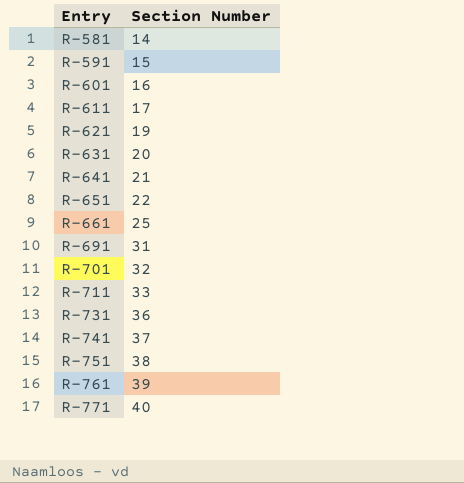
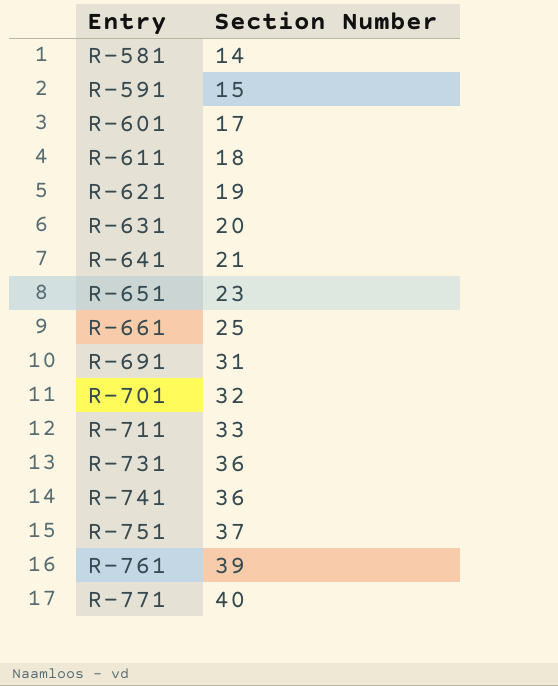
R-601 | Section Number: 16 -> 17
R-611 | Section Number: 17 -> 18
R-651 | Section Number: 22 -> 23
R-741 | Section Number: 37 -> 36
R-751 | Section Number: 38 -> 37

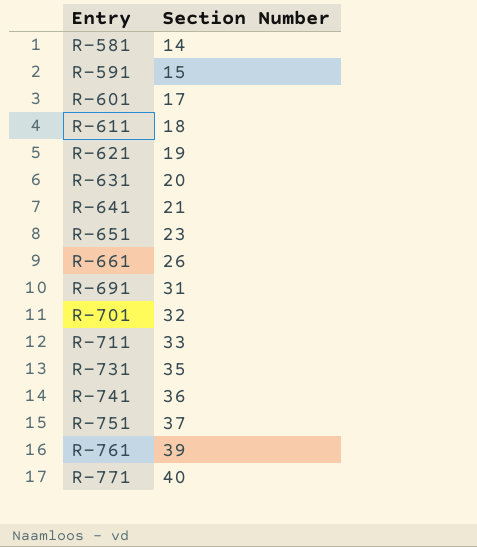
R-661 | Section Number: 25 -> 26
R-731 | Section Number: 36 -> 35

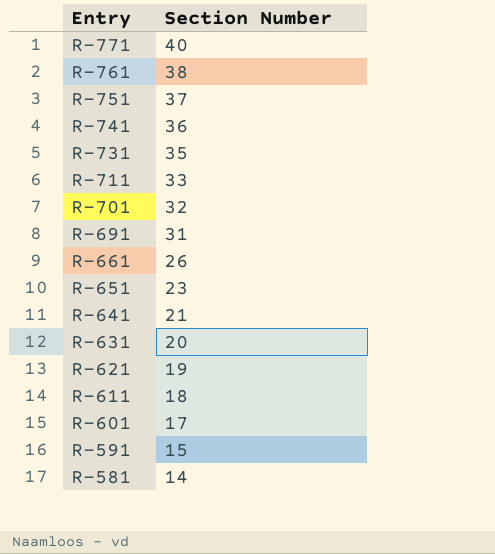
row order: Entry ascending -> Entry descending
R-761 | Section Number: 39 -> 38

